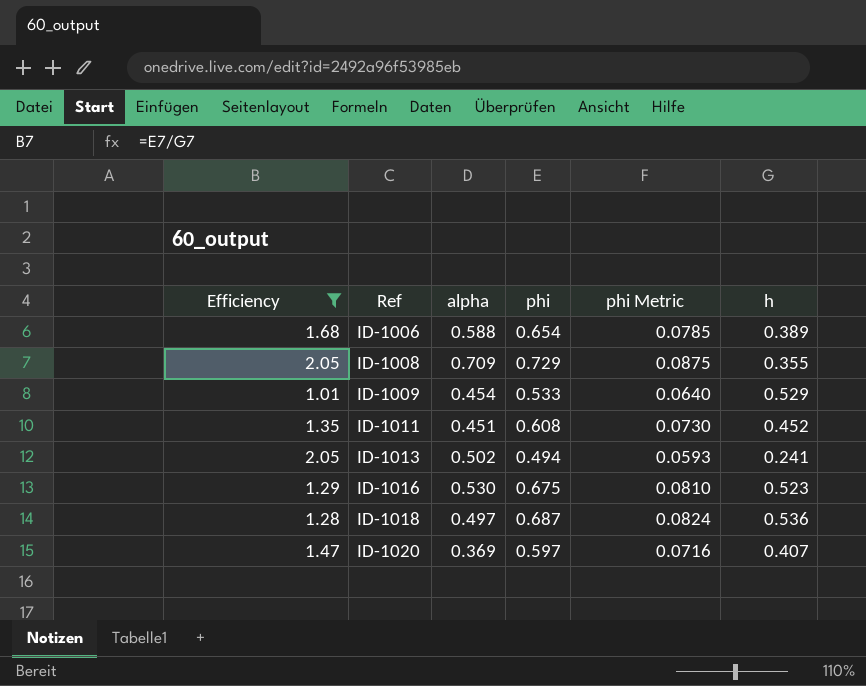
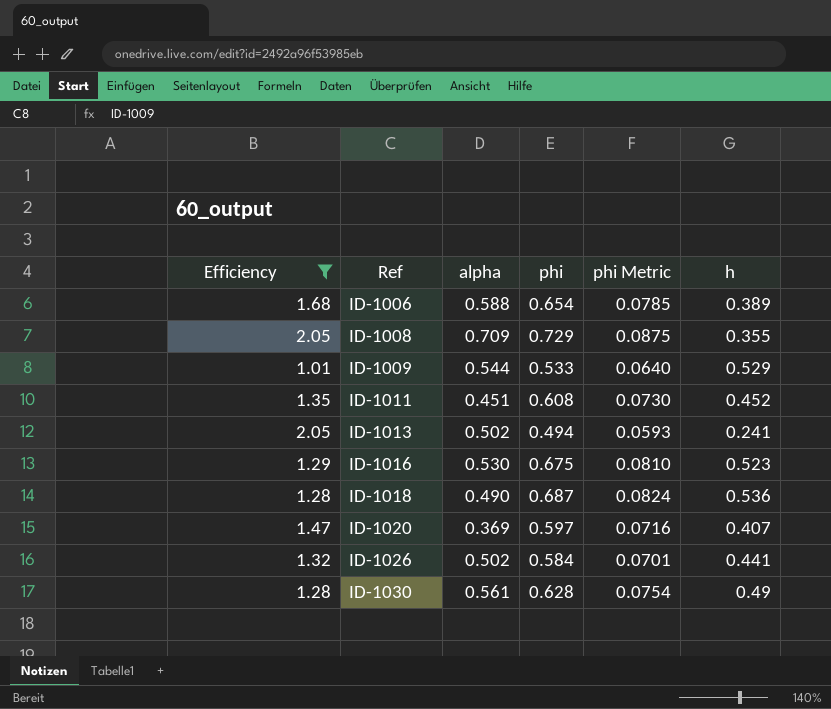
ID-1009 | alpha: 0.454 -> 0.544
ID-1018 | alpha: 0.497 -> 0.490
row ID-1026: none -> 1.32 | 0.502 | 0.584 | 0.0701 | 0.441
row ID-1030: none -> 1.28 | 0.561 | 0.628 | 0.0754 | 0.49

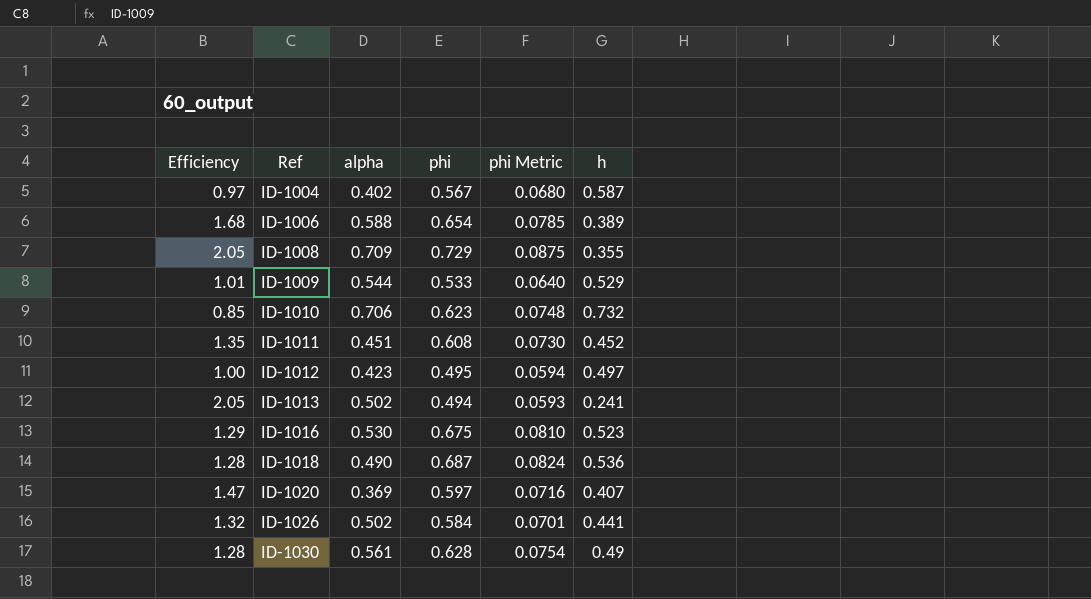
filter: Efficiency >= 1.01 -> none

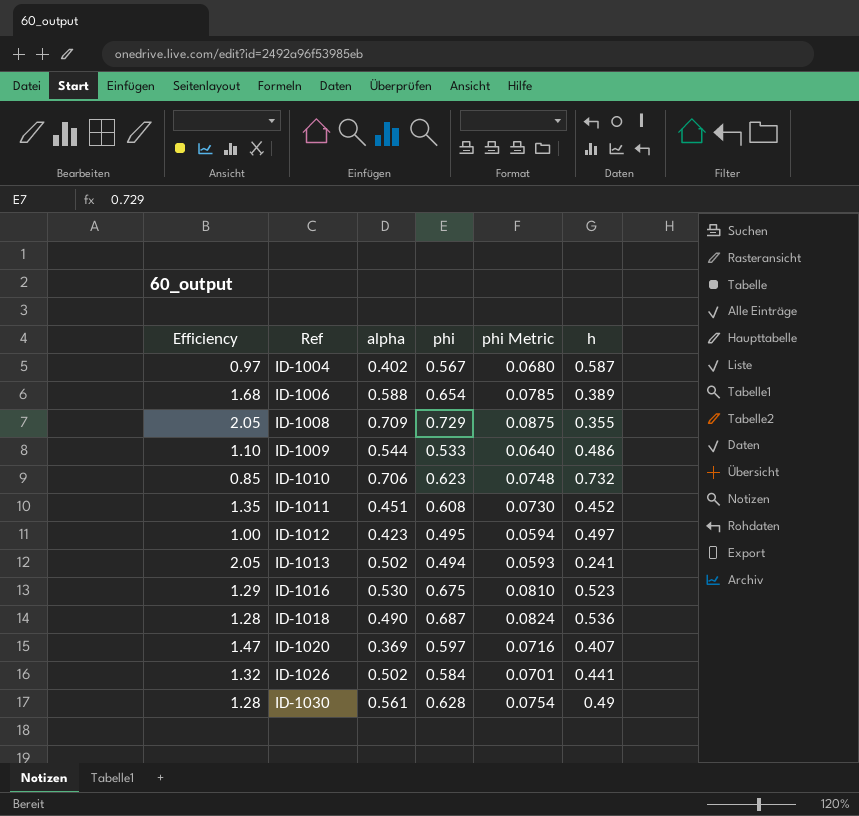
ID-1009 | Efficiency: 1.01 -> 1.10
ID-1009 | h: 0.529 -> 0.486

